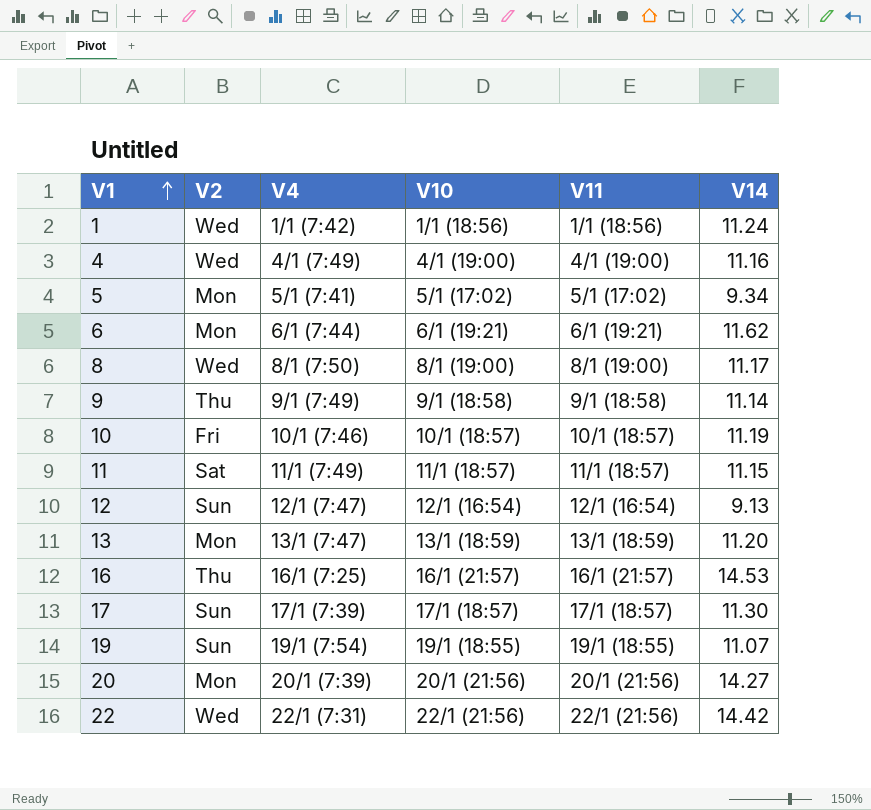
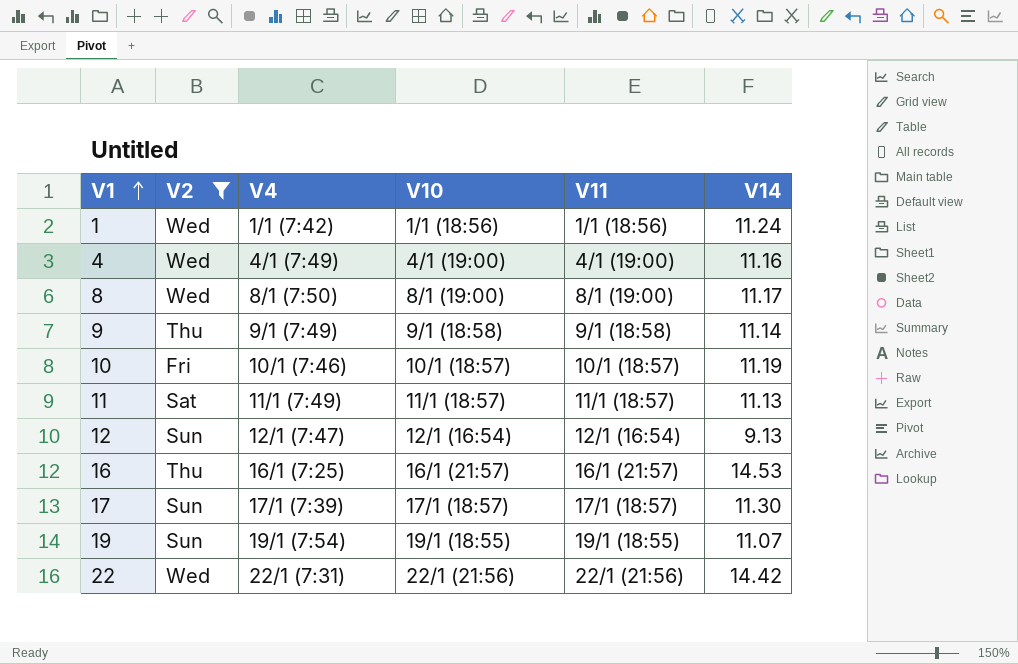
filter: none -> V2 != Mon
11 | V14: 11.15 -> 11.13

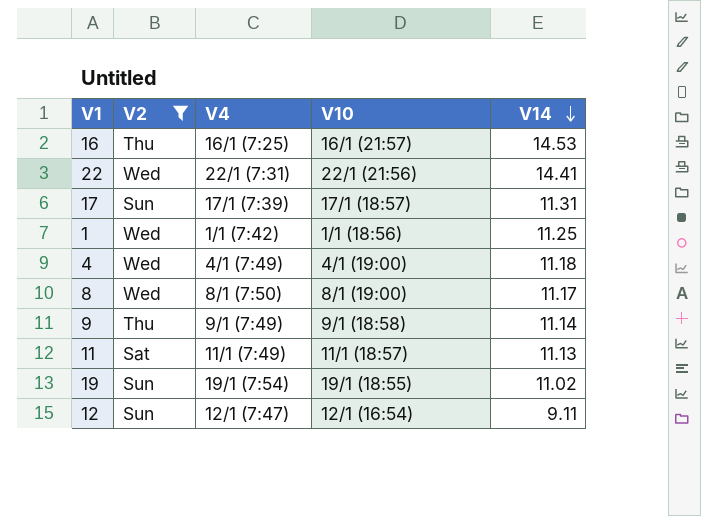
row order: V1 ascending -> V14 descending
column V11 | position: 5 -> none
row 10: Fri | 10/1 (7:46) | 10/1 (18:57) | 10/1 (18:57) | 11.19 -> none
22 | V14: 14.42 -> 14.41
17 | V14: 11.30 -> 11.31
1 | V14: 11.24 -> 11.25
4 | V14: 11.16 -> 11.18
19 | V14: 11.07 -> 11.02
12 | V14: 9.13 -> 9.11

